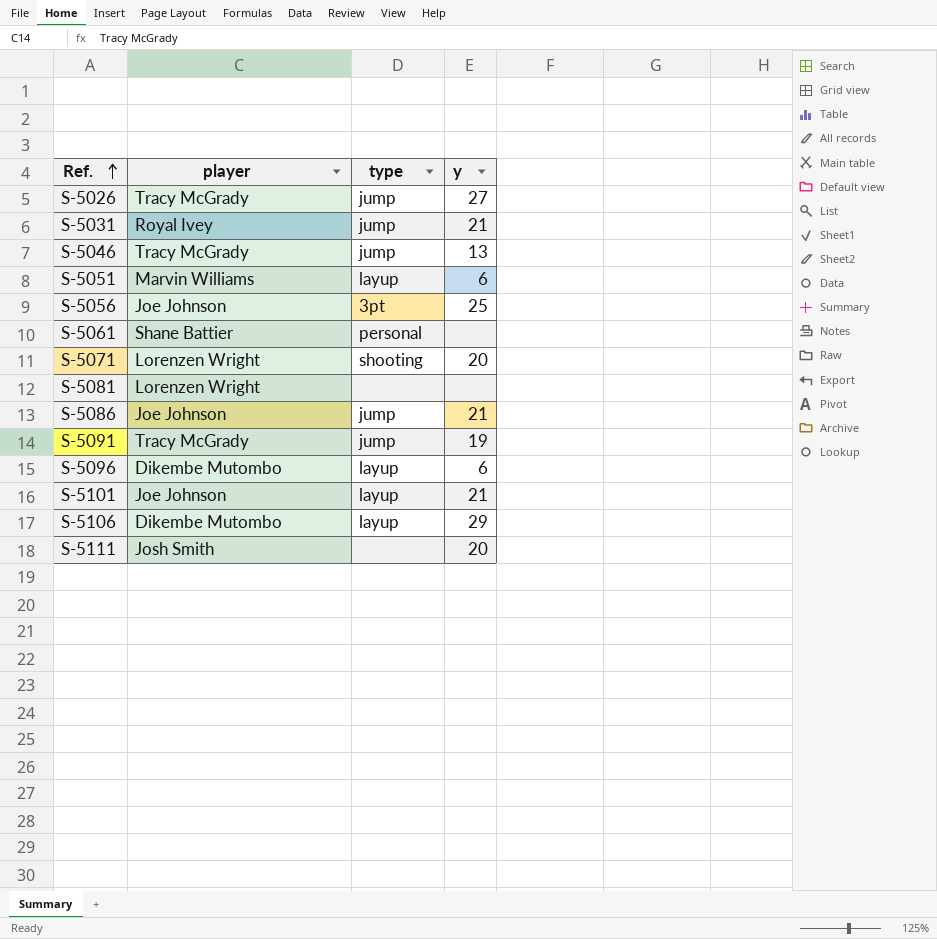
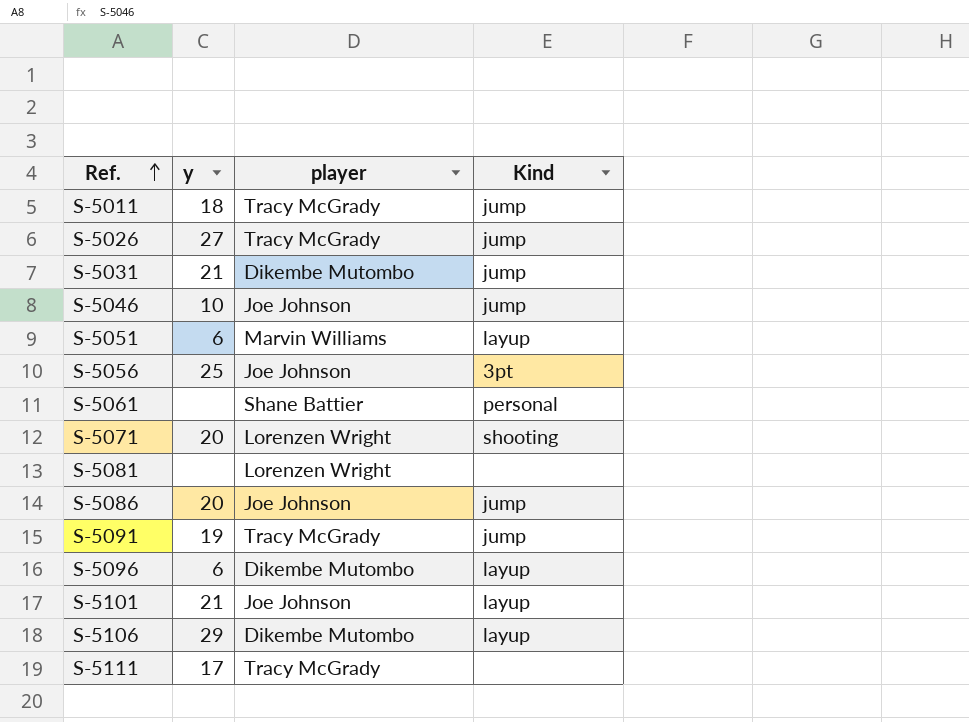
column y | position: 4 -> 2
column name: type -> Kind
row S-5011: none -> 18 | Tracy McGrady | jump
S-5031 | player: Royal Ivey -> Dikembe Mutombo
S-5046 | y: 13 -> 10
S-5046 | player: Tracy McGrady -> Joe Johnson
S-5086 | y: 21 -> 20
S-5111 | y: 20 -> 17
S-5111 | player: Josh Smith -> Tracy McGrady

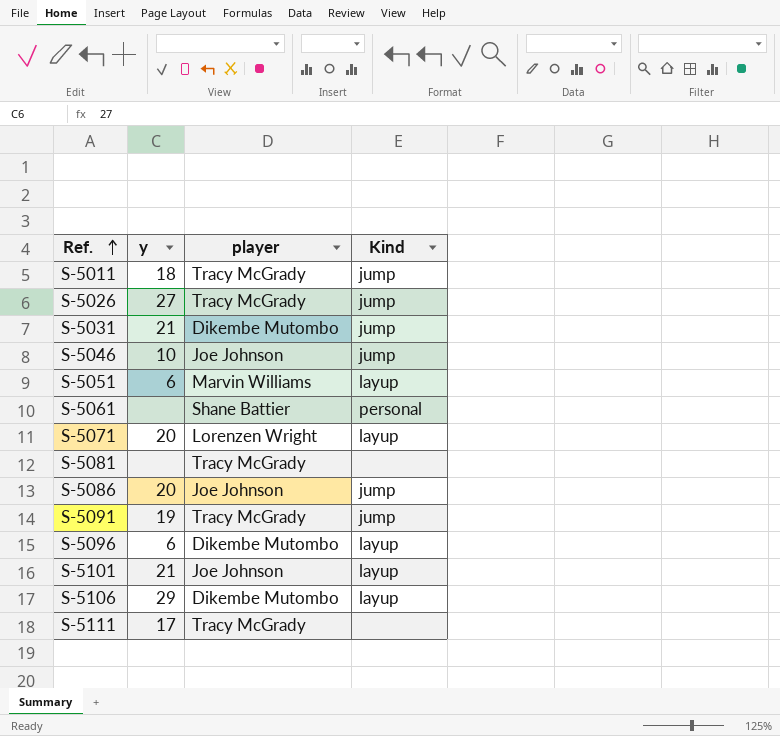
row S-5056: 25 | Joe Johnson | 3pt -> none
S-5071 | Kind: shooting -> layup
S-5081 | player: Lorenzen Wright -> Tracy McGrady

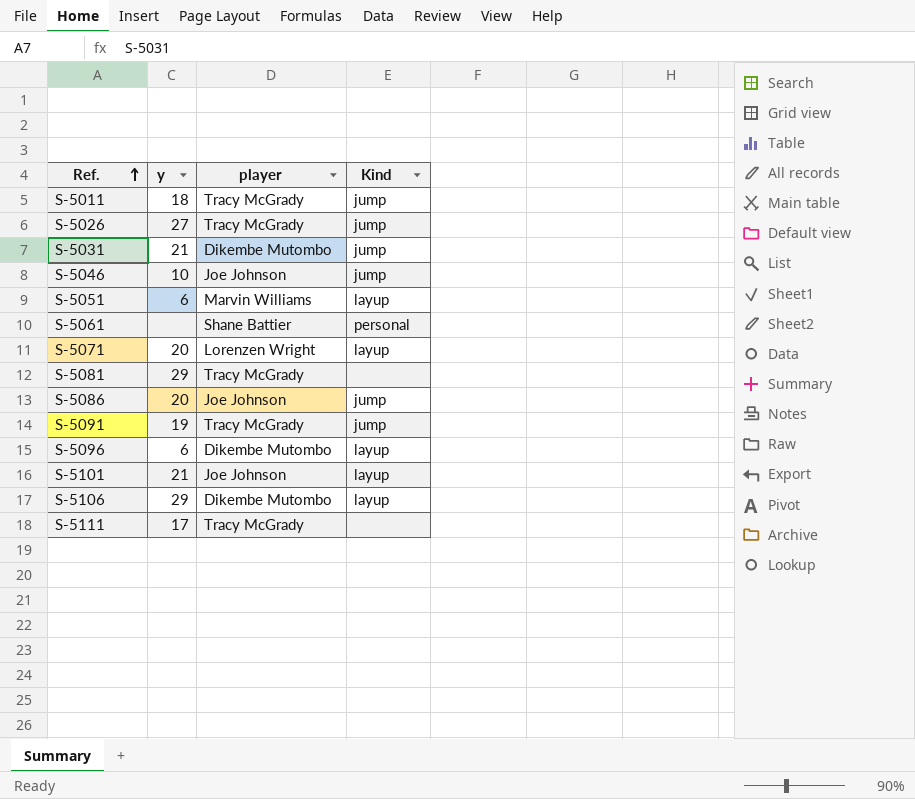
S-5081 | y: none -> 29

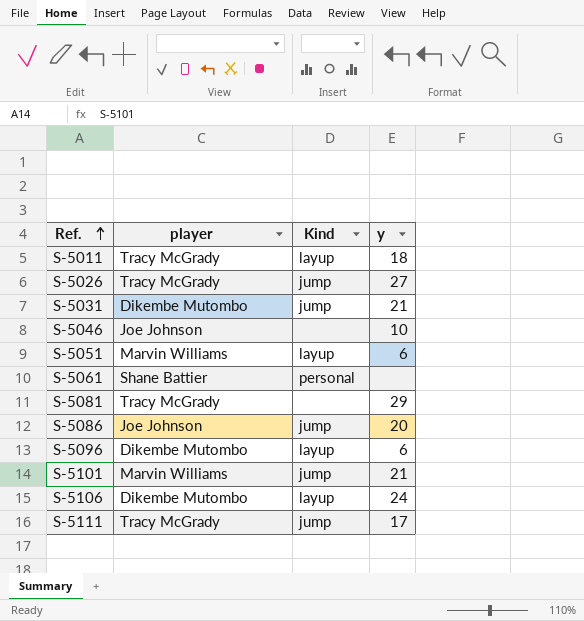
column y | position: 2 -> 4
row S-5071: 20 | Lorenzen Wright | layup -> none
row S-5091: 19 | Tracy McGrady | jump -> none
S-5011 | Kind: jump -> layup
S-5046 | Kind: jump -> none
S-5101 | player: Joe Johnson -> Marvin Williams
S-5101 | Kind: layup -> jump
S-5106 | y: 29 -> 24
S-5111 | Kind: none -> jump

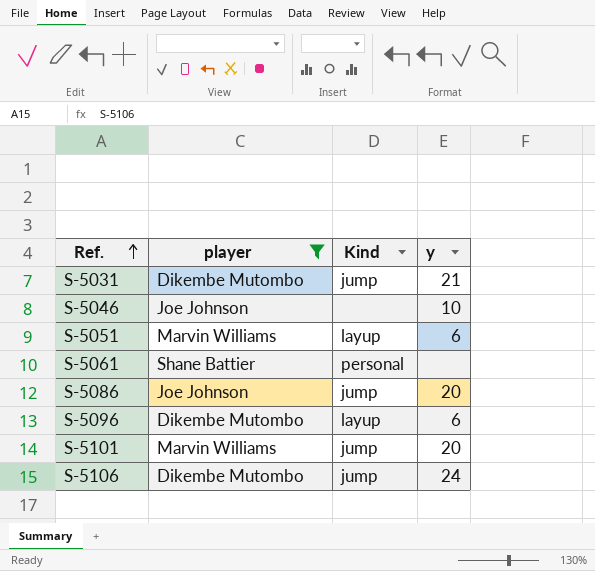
filter: none -> player != Tracy McGrady
S-5101 | y: 21 -> 20
S-5106 | Kind: layup -> jump

